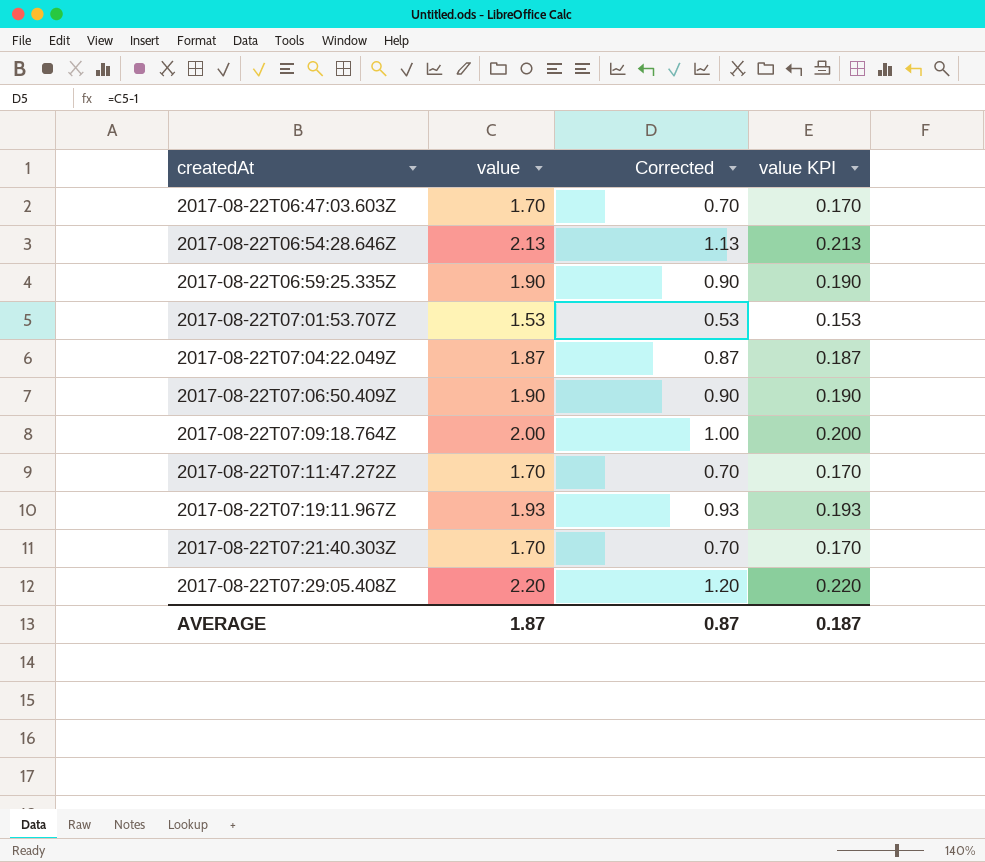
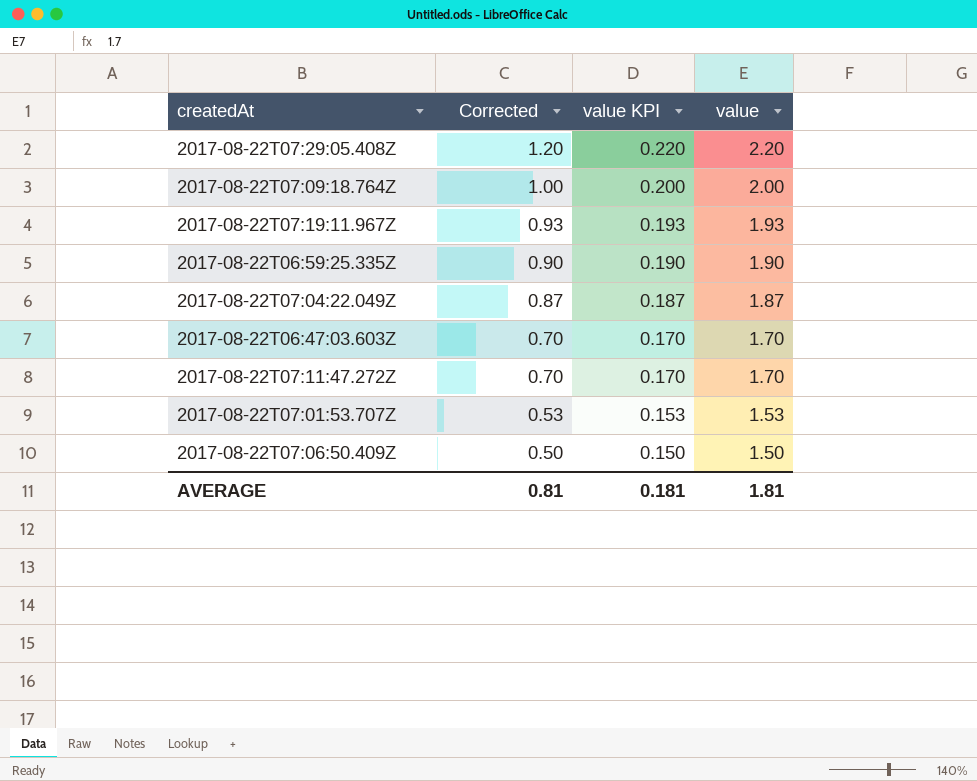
row order: createdAt ascending -> Corrected descending
column value | position: 2 -> 4
row 2017-08-22T06:54:28.646Z: 2.13 | 1.13 | 0.213 -> none
row 2017-08-22T07:21:40.303Z: 1.70 | 0.70 | 0.170 -> none
2017-08-22T07:06:50.409Z | Corrected: 0.90 -> 0.50
2017-08-22T07:06:50.409Z | value KPI: 0.190 -> 0.150
2017-08-22T07:06:50.409Z | value: 1.90 -> 1.50
AVERAGE | Corrected: 0.87 -> 0.81
AVERAGE | value KPI: 0.187 -> 0.181
AVERAGE | value: 1.87 -> 1.81

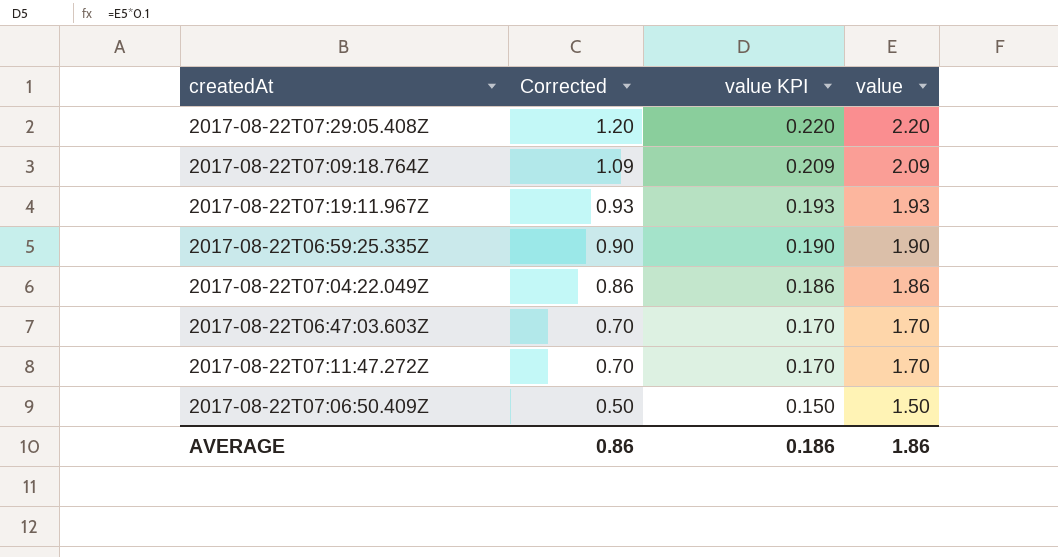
row 2017-08-22T07:01:53.707Z: 0.53 | 0.153 | 1.53 -> none
2017-08-22T07:09:18.764Z | Corrected: 1.00 -> 1.09
2017-08-22T07:09:18.764Z | value KPI: 0.200 -> 0.209
2017-08-22T07:09:18.764Z | value: 2.00 -> 2.09
2017-08-22T07:04:22.049Z | Corrected: 0.87 -> 0.86
2017-08-22T07:04:22.049Z | value KPI: 0.187 -> 0.186
2017-08-22T07:04:22.049Z | value: 1.87 -> 1.86
AVERAGE | Corrected: 0.81 -> 0.86
AVERAGE | value KPI: 0.181 -> 0.186
AVERAGE | value: 1.81 -> 1.86

